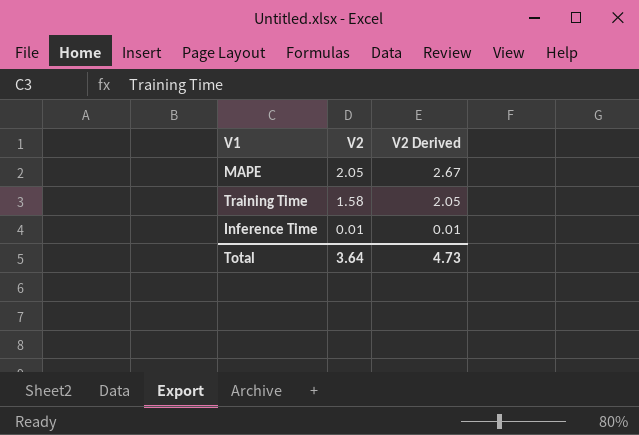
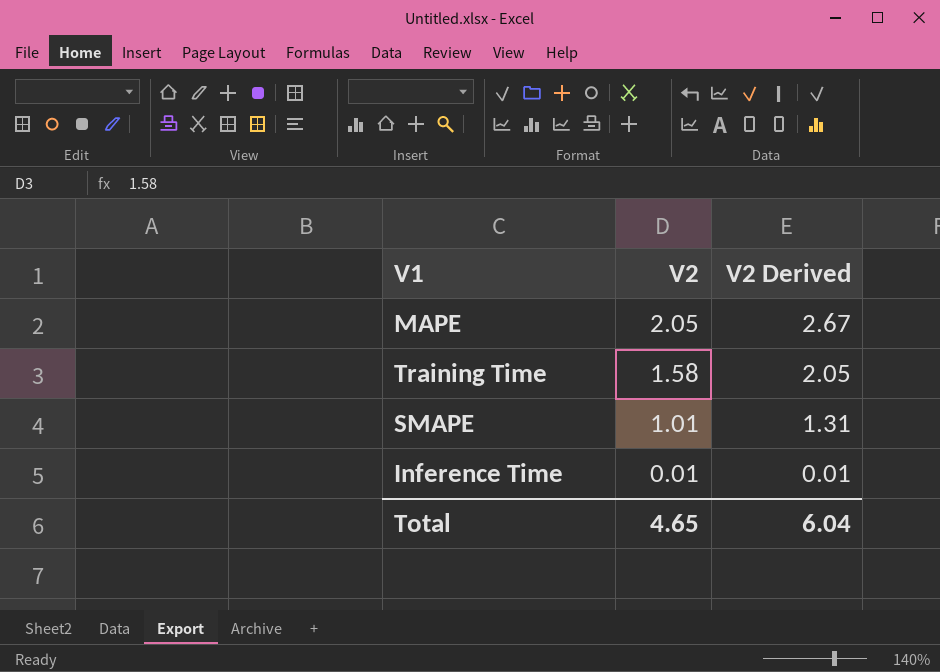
row SMAPE: none -> 1.01 | 1.31
Total | V2: 3.64 -> 4.65
Total | V2 Derived: 4.73 -> 6.04

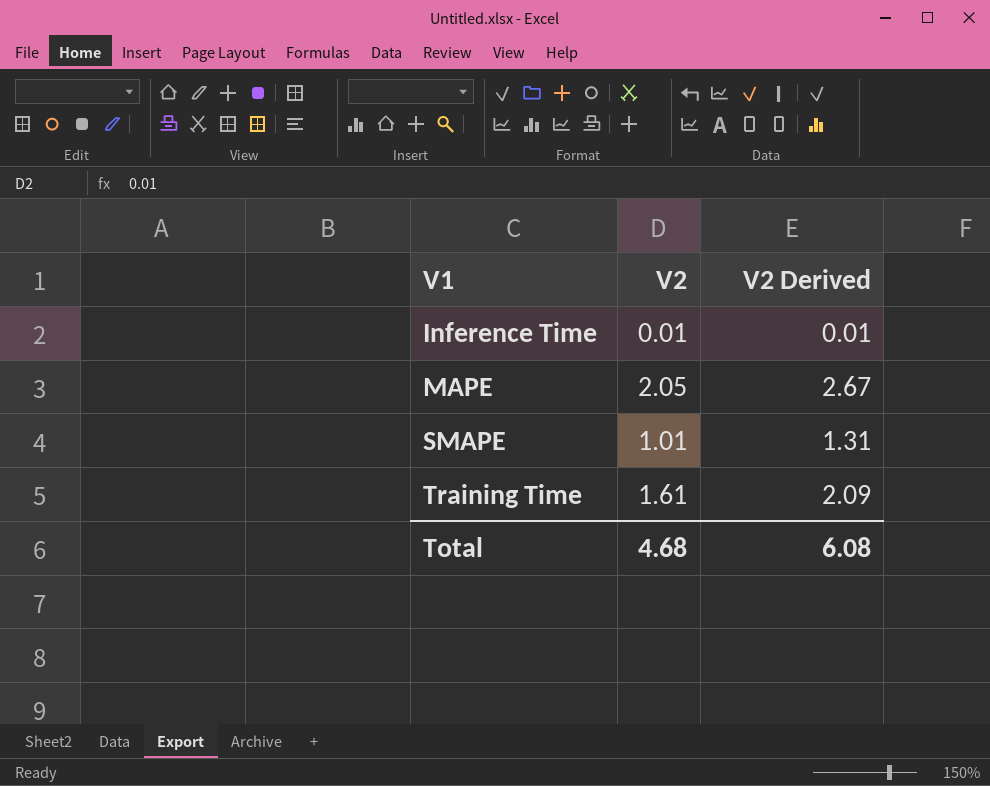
row order: V2 descending -> V1 ascending
Training Time | V2: 1.58 -> 1.61
Training Time | V2 Derived: 2.05 -> 2.09
Total | V2: 4.65 -> 4.68
Total | V2 Derived: 6.04 -> 6.08

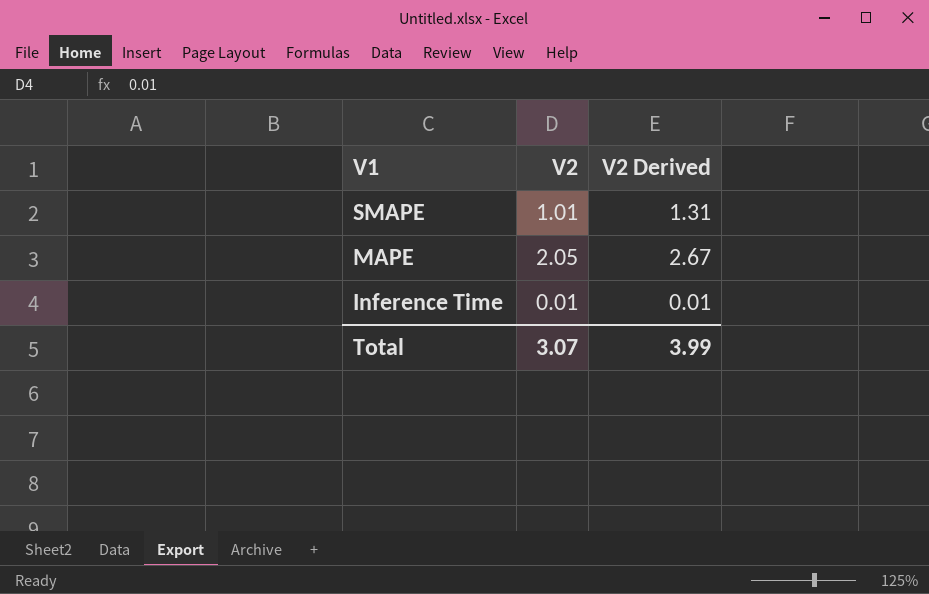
row order: V1 ascending -> V1 descending
row Training Time: 1.61 | 2.09 -> none
Total | V2: 4.68 -> 3.07
Total | V2 Derived: 6.08 -> 3.99

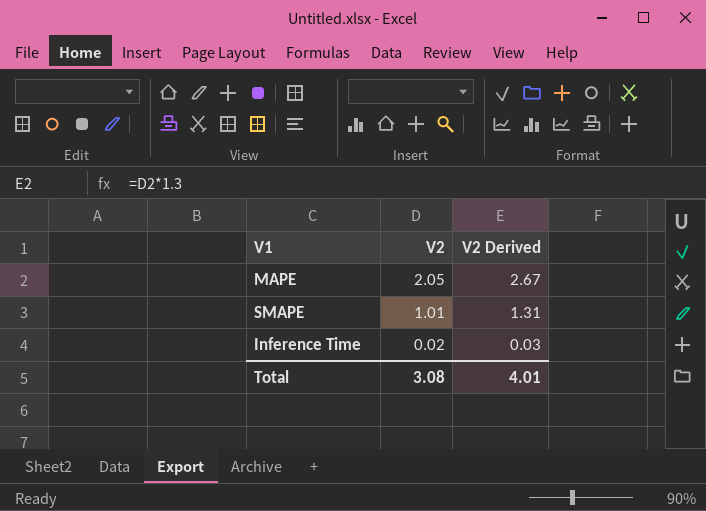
row order: V1 descending -> V2 descending
Inference Time | V2: 0.01 -> 0.02
Inference Time | V2 Derived: 0.01 -> 0.03
Total | V2: 3.07 -> 3.08
Total | V2 Derived: 3.99 -> 4.01

